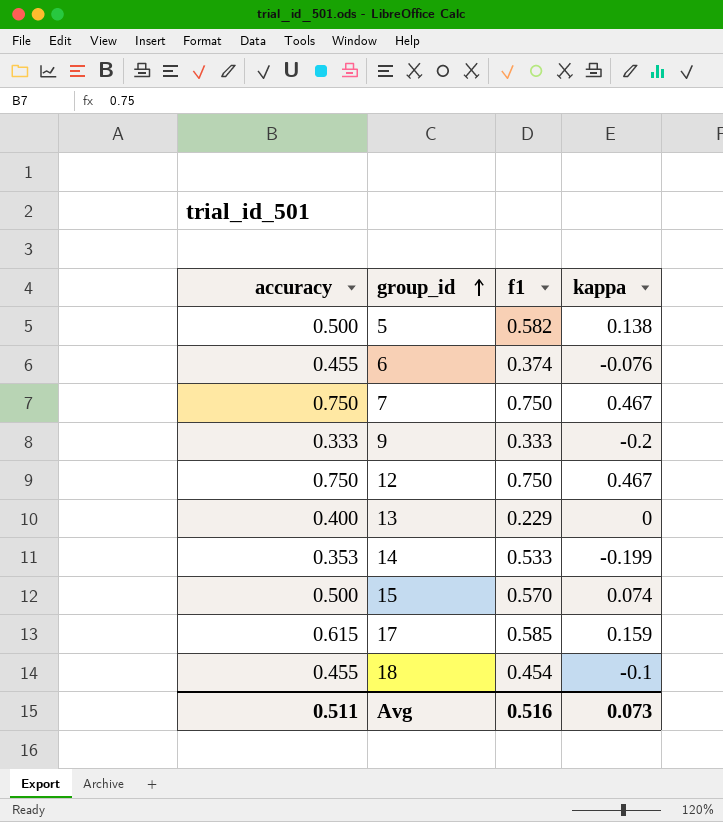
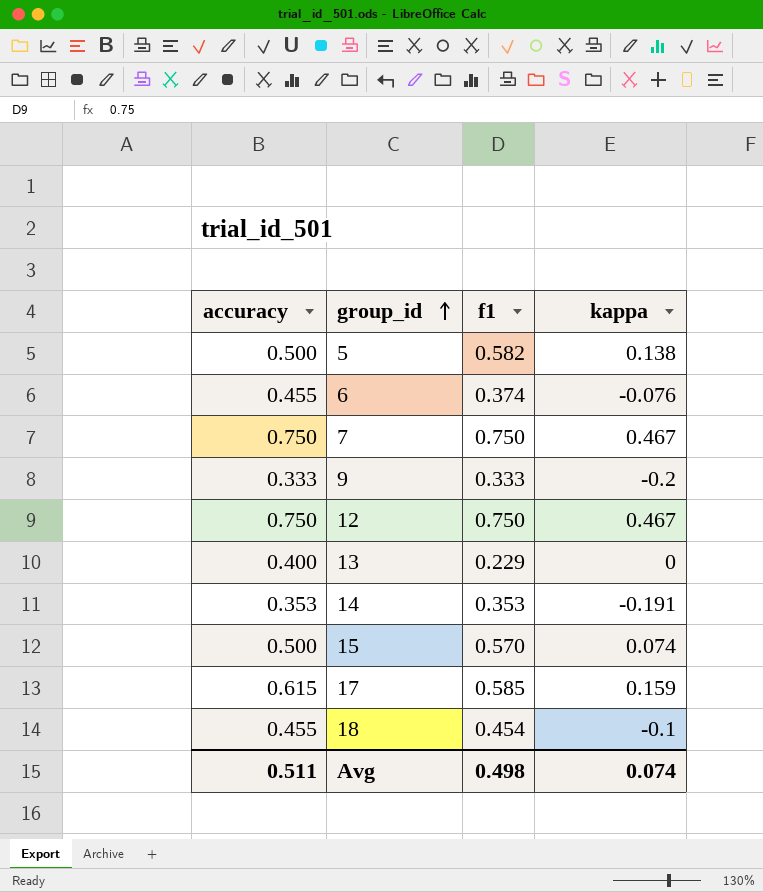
14 | f1: 0.533 -> 0.353
14 | kappa: -0.199 -> -0.191
Avg | f1: 0.516 -> 0.498
Avg | kappa: 0.073 -> 0.074

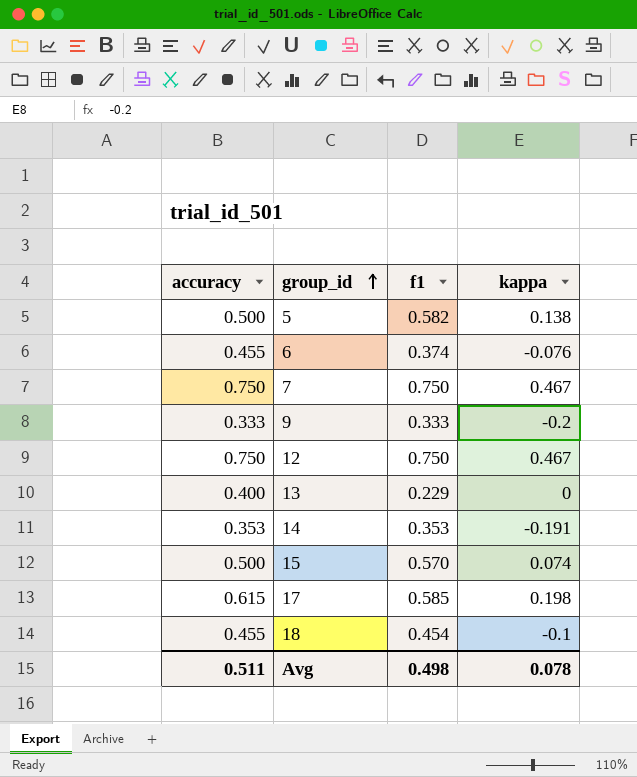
17 | kappa: 0.159 -> 0.198
Avg | kappa: 0.074 -> 0.078

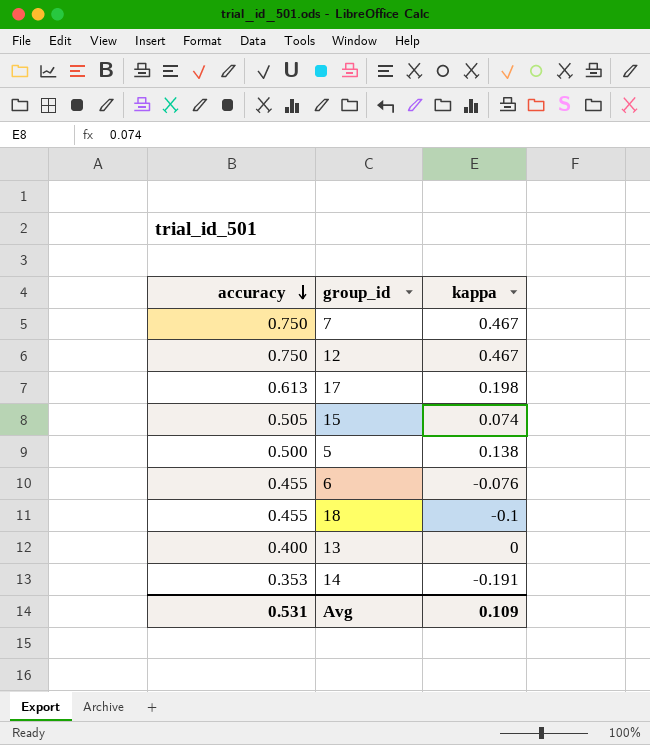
row order: group_id ascending -> accuracy descending
column f1 | position: 3 -> none
row 9: 0.333 | 0.333 | -0.2 -> none
17 | accuracy: 0.615 -> 0.613
15 | accuracy: 0.500 -> 0.505
Avg | accuracy: 0.511 -> 0.531
Avg | kappa: 0.078 -> 0.109

